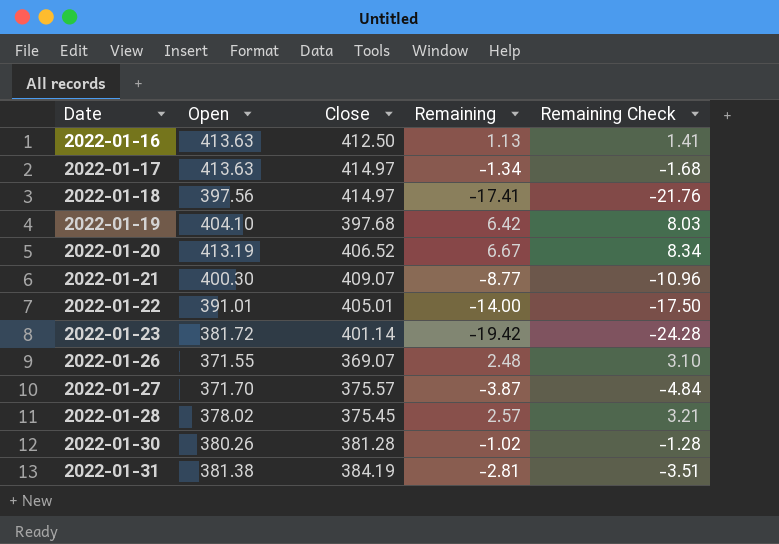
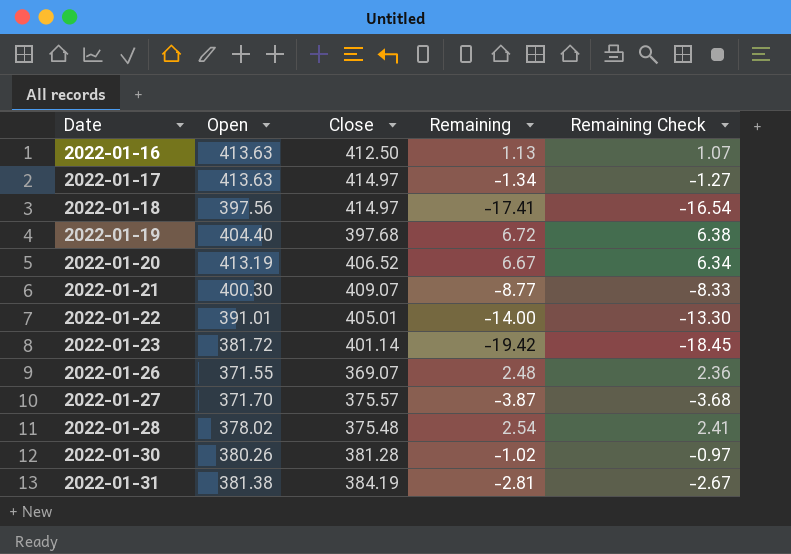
column Remaining Check | formula: [Remaining] * 1.25 -> [Remaining] * 0.95
2022-01-19 | Open: 404.10 -> 404.40
2022-01-19 | Remaining: 6.42 -> 6.72
2022-01-28 | Close: 375.45 -> 375.48
2022-01-28 | Remaining: 2.57 -> 2.54

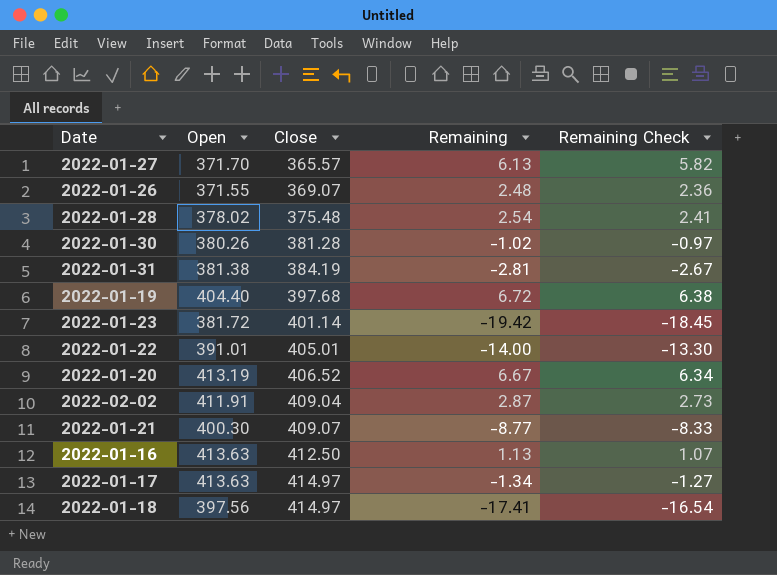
row order: Date ascending -> Close ascending
2022-01-27 | Close: 375.57 -> 365.57
2022-01-27 | Remaining: -3.87 -> 6.13
2022-01-27 | Remaining Check: -3.68 -> 5.82
row 2022-02-02: none -> 411.91 | 409.04 | 2.87 | 2.73

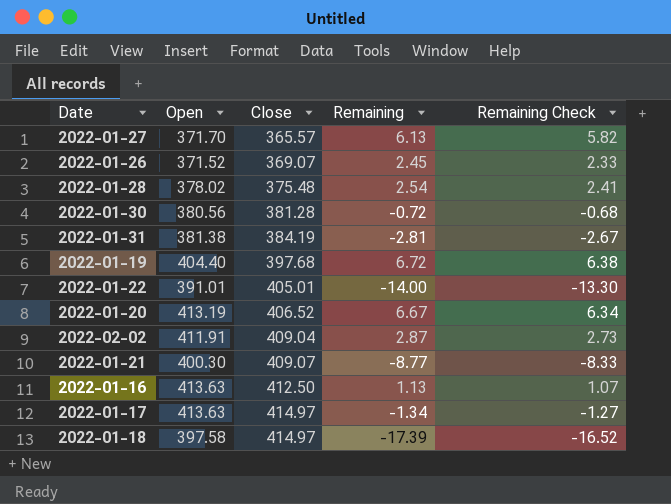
row 2022-01-23: 381.72 | 401.14 | -19.42 | -18.45 -> none
2022-01-26 | Open: 371.55 -> 371.52
2022-01-26 | Remaining: 2.48 -> 2.45
2022-01-26 | Remaining Check: 2.36 -> 2.33
2022-01-30 | Open: 380.26 -> 380.56
2022-01-30 | Remaining: -1.02 -> -0.72
2022-01-30 | Remaining Check: -0.97 -> -0.68
2022-01-18 | Open: 397.56 -> 397.58
2022-01-18 | Remaining: -17.41 -> -17.39
2022-01-18 | Remaining Check: -16.54 -> -16.52

